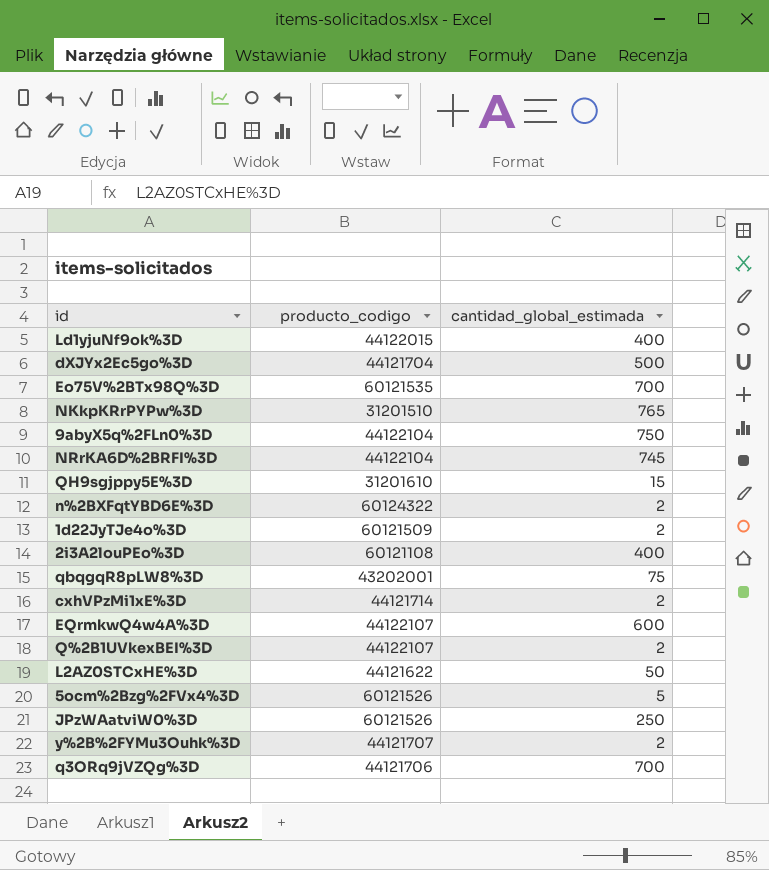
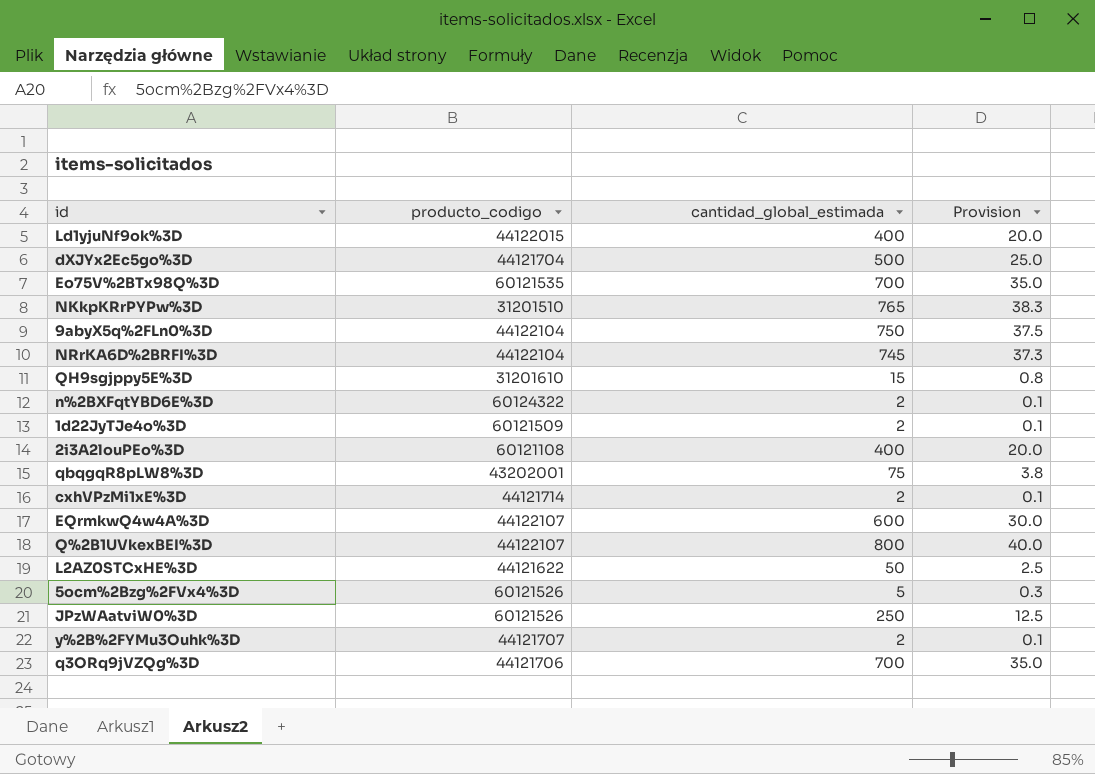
column Provision | formula: none -> [cantidad_global_estimada] * 0.05
Q%2B1UVkexBEI%3D | cantidad_global_estimada: 2 -> 800

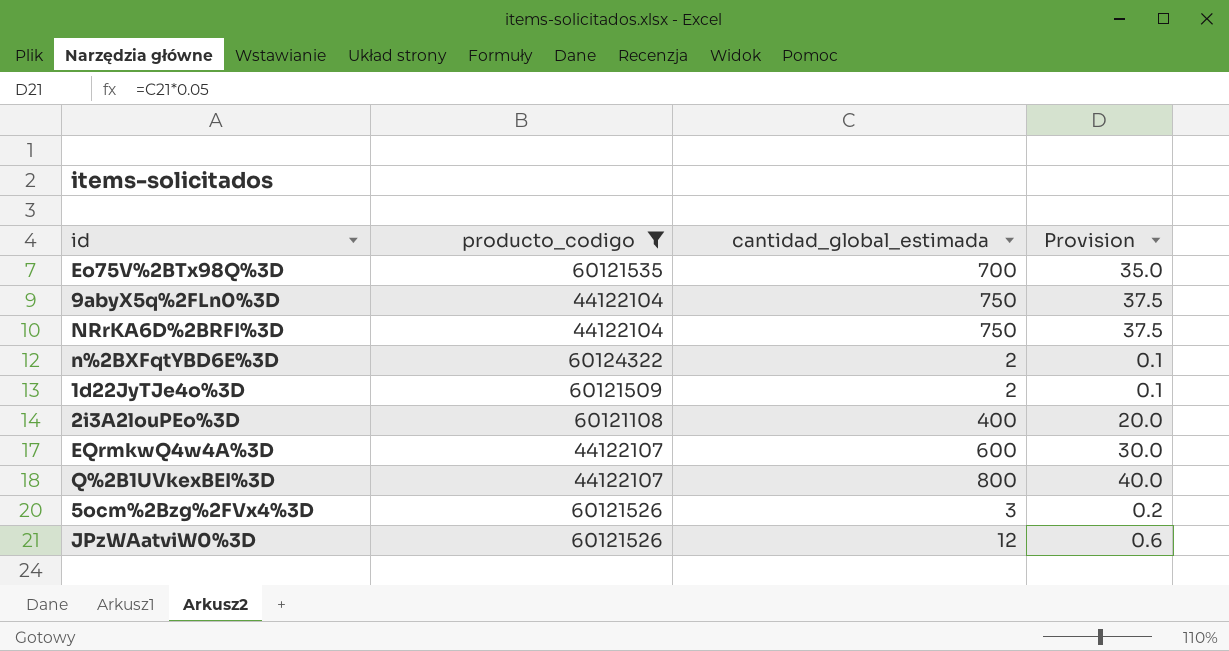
filter: none -> producto_codigo >= 44122104
NRrKA6D%2BRFI%3D | cantidad_global_estimada: 745 -> 750
NRrKA6D%2BRFI%3D | Provision: 37.3 -> 37.5
5ocm%2Bzg%2FVx4%3D | cantidad_global_estimada: 5 -> 3
5ocm%2Bzg%2FVx4%3D | Provision: 0.3 -> 0.2
JPzWAatviW0%3D | cantidad_global_estimada: 250 -> 12
JPzWAatviW0%3D | Provision: 12.5 -> 0.6

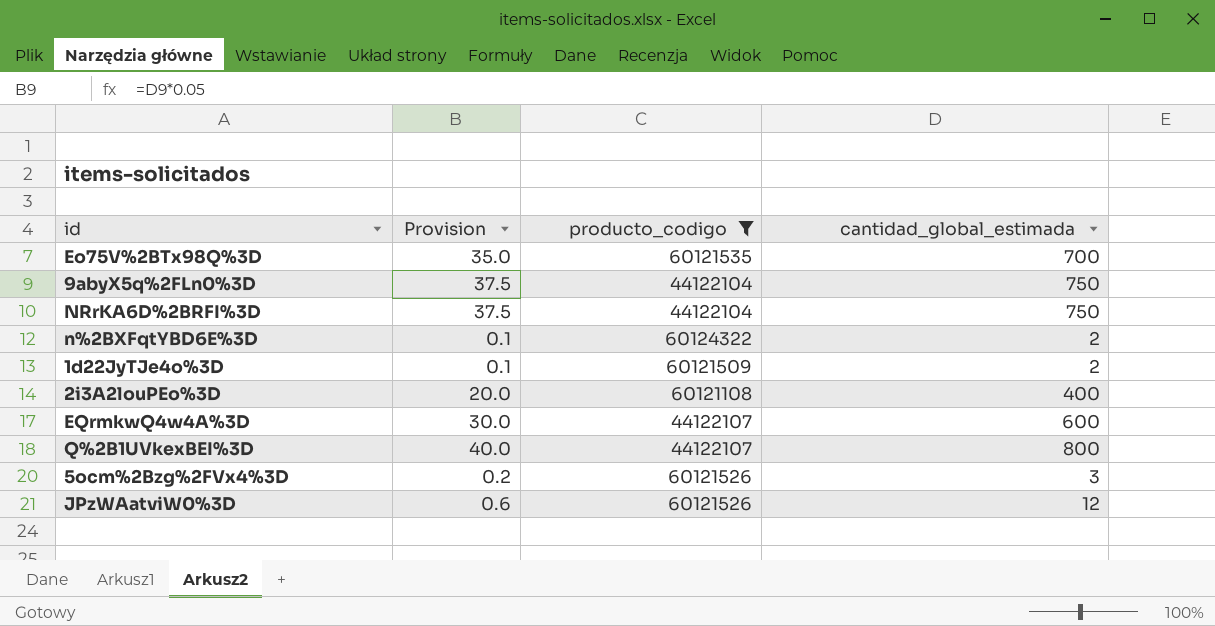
column Provision | position: 4 -> 2

